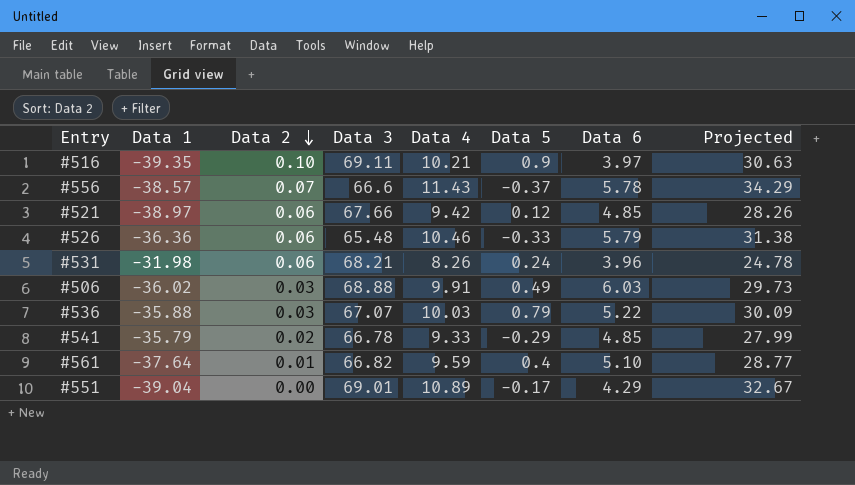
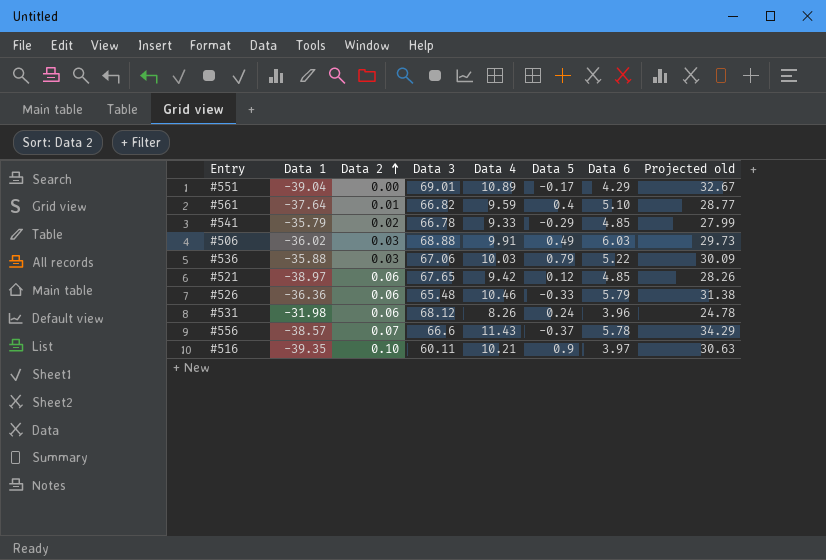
row order: Data 2 descending -> Data 2 ascending
column name: Projected -> Projected old
#536 | Data 3: 67.07 -> 67.06
#521 | Data 3: 67.66 -> 67.65
#531 | Data 3: 68.21 -> 68.12
#516 | Data 3: 69.11 -> 60.11

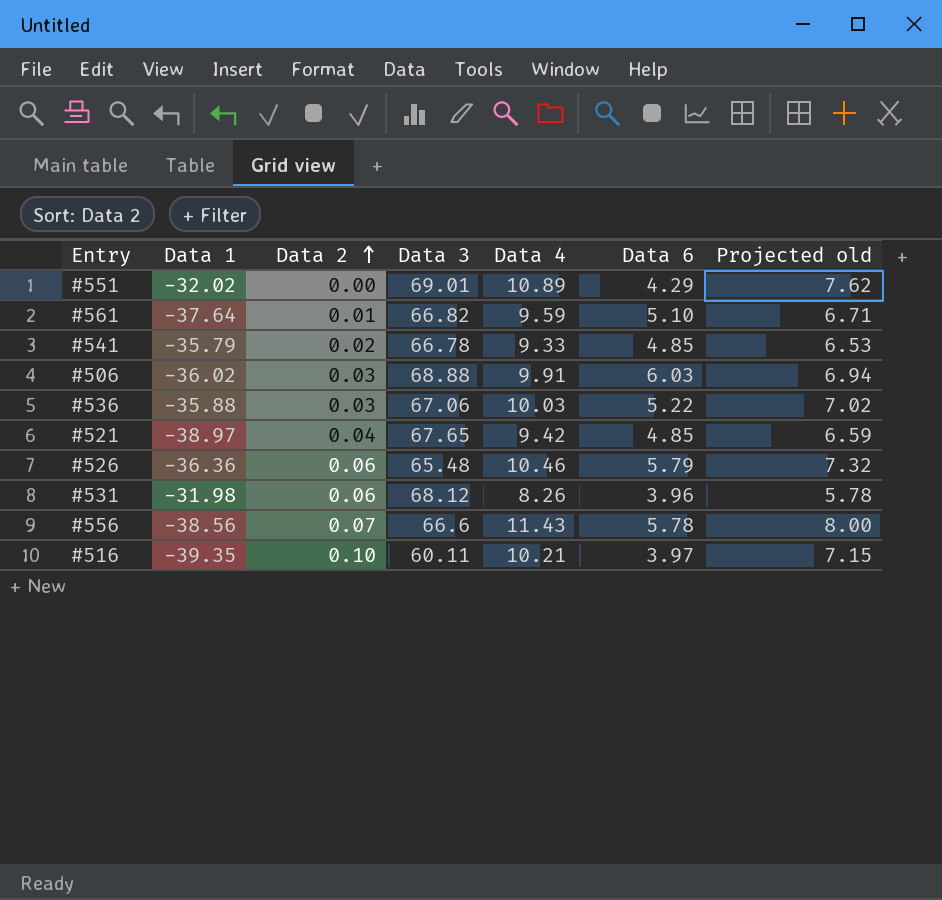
column Data 5 | position: 6 -> none
column Projected old | formula: [Data 4] * 3 -> [Data 4] * 0.7
#551 | Data 1: -39.04 -> -32.02
#521 | Data 2: 0.06 -> 0.04
#556 | Data 1: -38.57 -> -38.56

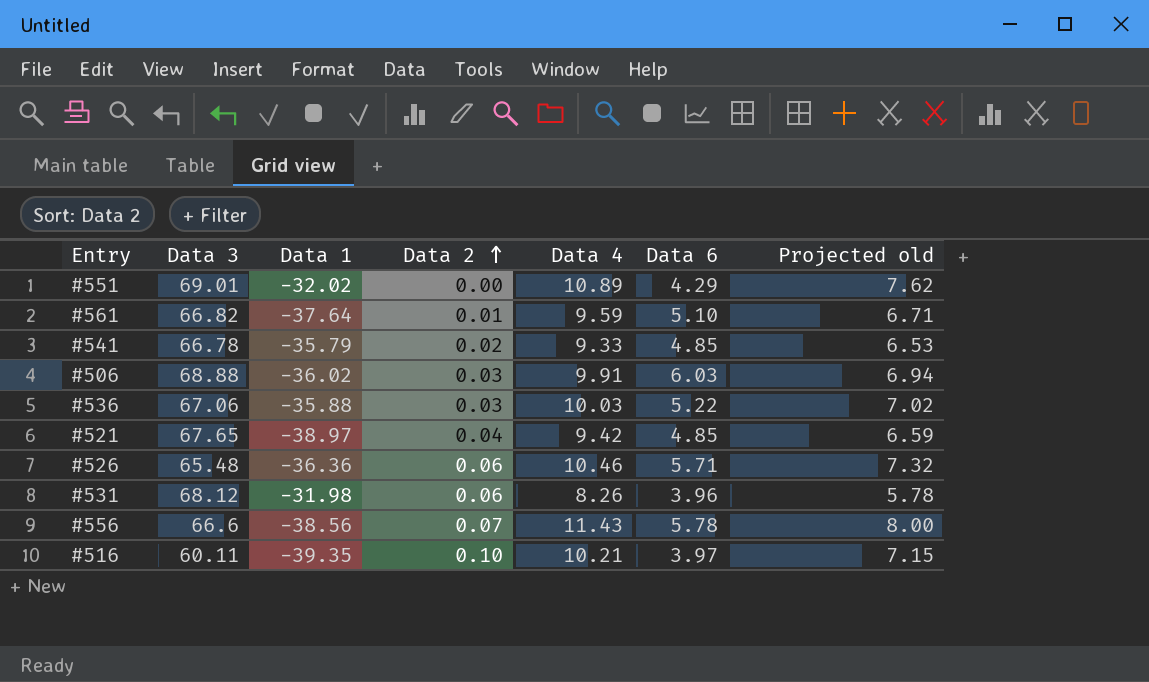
column Data 3 | position: 4 -> 2
#526 | Data 6: 5.79 -> 5.71

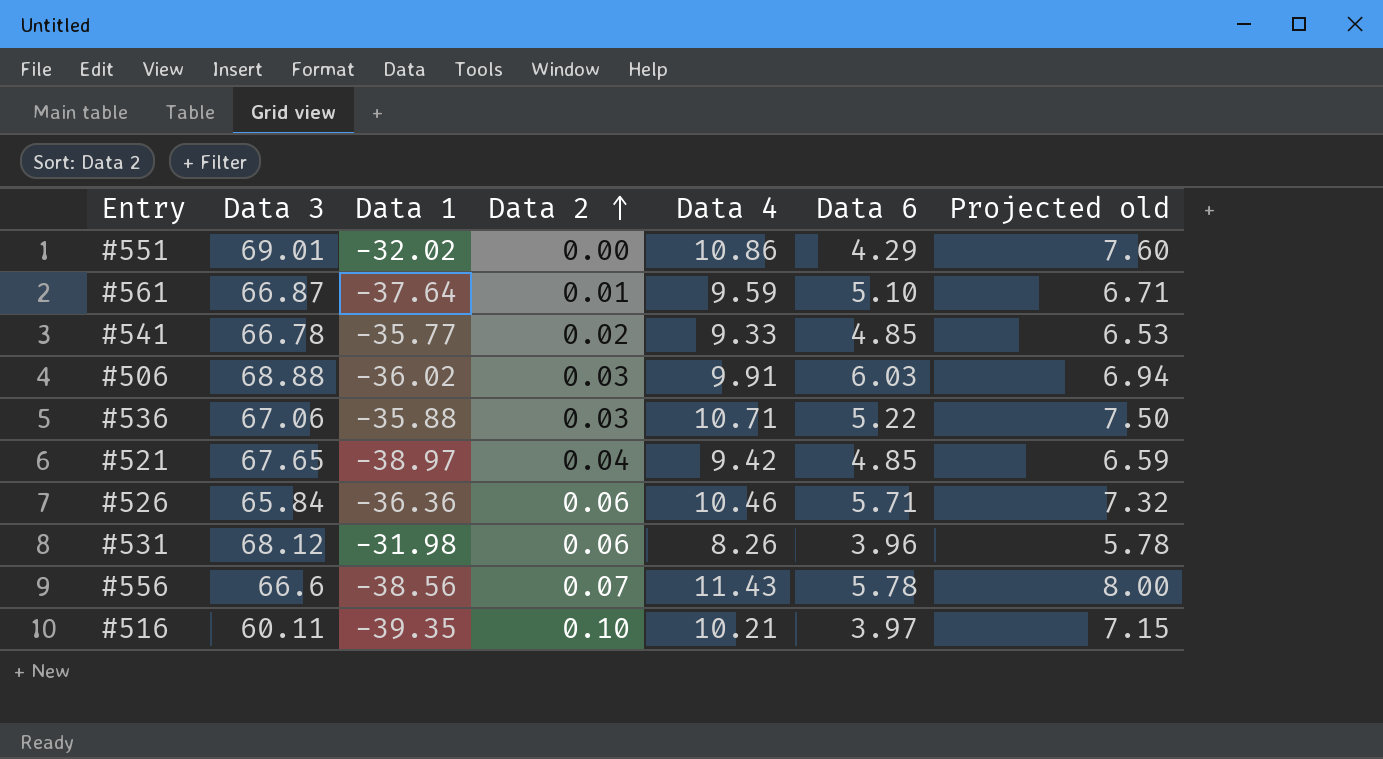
#551 | Data 4: 10.89 -> 10.86
#551 | Projected old: 7.62 -> 7.60
#561 | Data 3: 66.82 -> 66.87
#541 | Data 1: -35.79 -> -35.77
#536 | Data 4: 10.03 -> 10.71
#536 | Projected old: 7.02 -> 7.50
#526 | Data 3: 65.48 -> 65.84

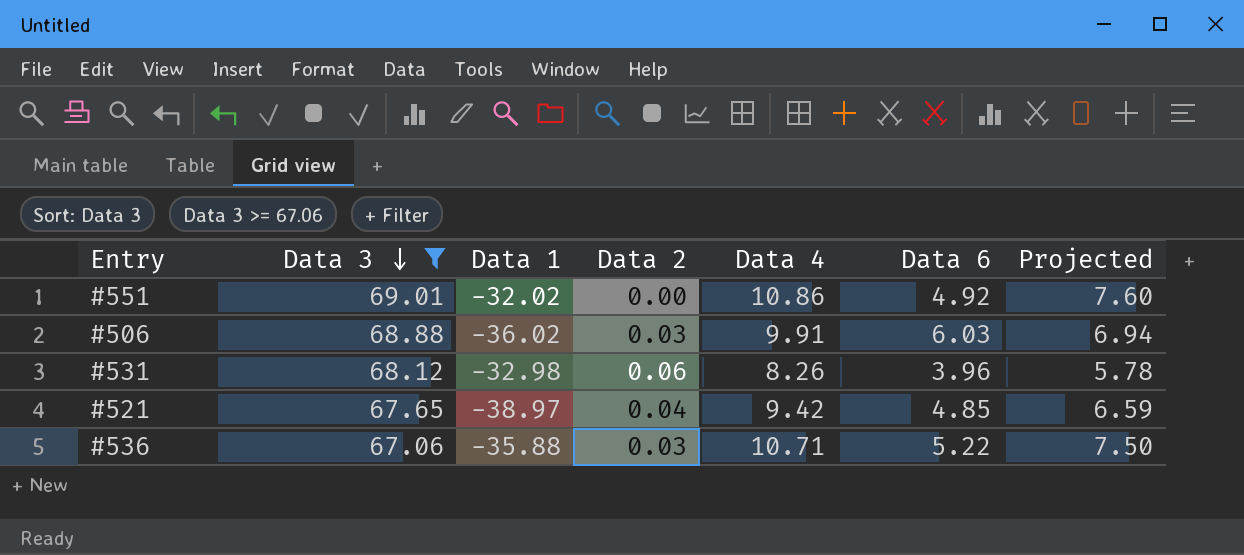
filter: none -> Data 3 >= 67.06
row order: Data 2 ascending -> Data 3 descending
column name: Projected old -> Projected
#551 | Data 6: 4.29 -> 4.92
#531 | Data 1: -31.98 -> -32.98

